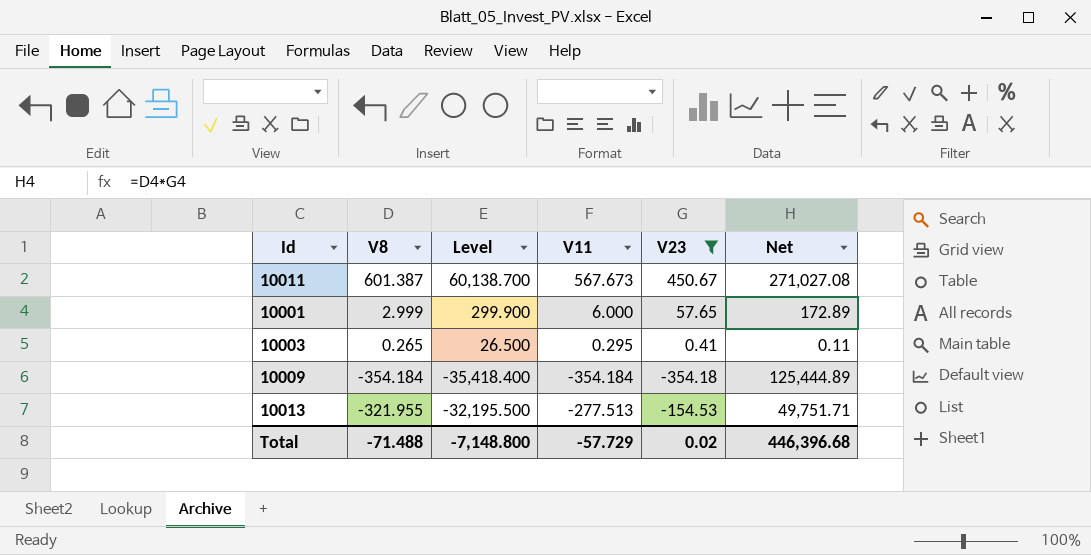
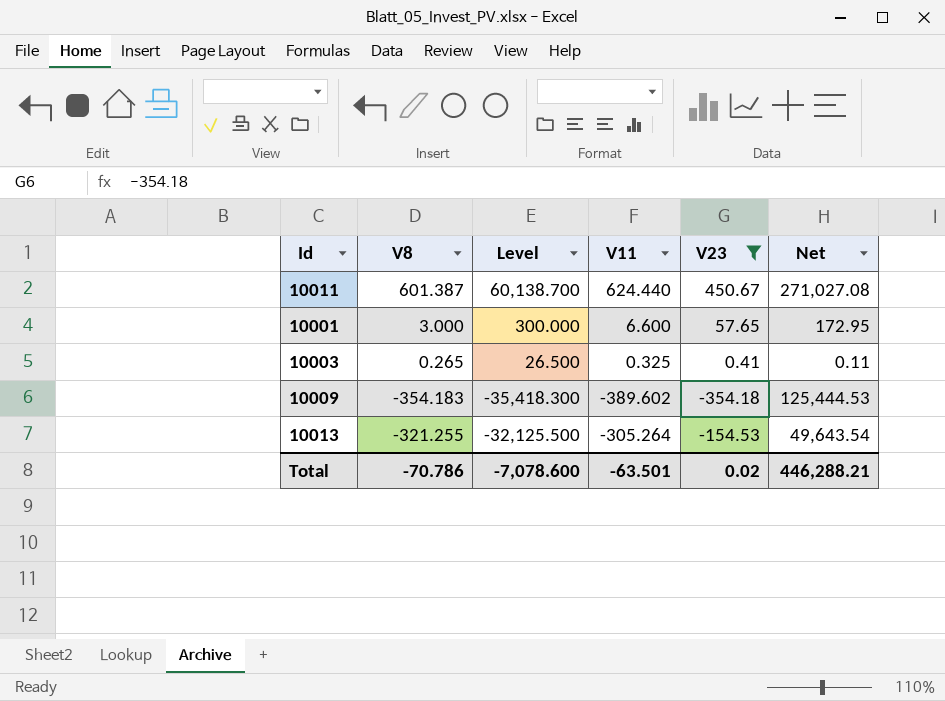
10011 | V11: 567.673 -> 624.440
10001 | V8: 2.999 -> 3.000
10001 | Level: 299.900 -> 300.000
10001 | V11: 6.000 -> 6.600
10001 | Net: 172.89 -> 172.95
10003 | V11: 0.295 -> 0.325
10009 | V8: -354.184 -> -354.183
10009 | Level: -35,418.400 -> -35,418.300
10009 | V11: -354.184 -> -389.602
10009 | Net: 125,444.89 -> 125,444.53
10013 | V8: -321.955 -> -321.255
10013 | Level: -32,195.500 -> -32,125.500
10013 | V11: -277.513 -> -305.264
10013 | Net: 49,751.71 -> 49,643.54
Total | V8: -71.488 -> -70.786
Total | Level: -7,148.800 -> -7,078.600
Total | V11: -57.729 -> -63.501
Total | Net: 446,396.68 -> 446,288.21

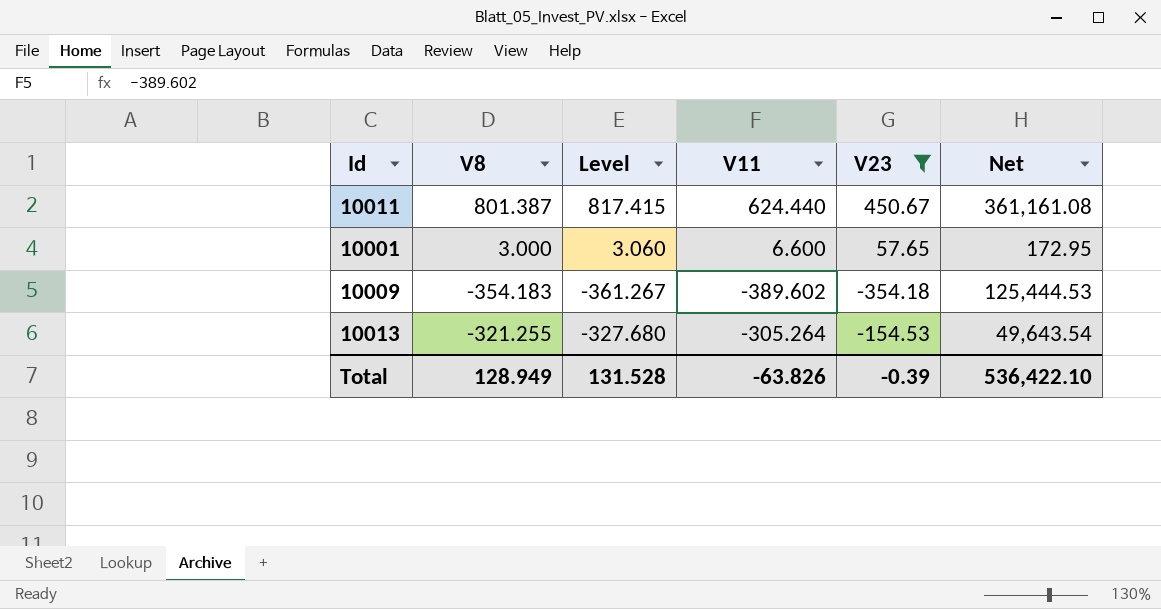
column Level | formula: [V8] * 100 -> [V8] * 1.02
row 10003: 0.265 | 26.500 | 0.325 | 0.41 | 0.11 -> none
10011 | V8: 601.387 -> 801.387
10011 | Net: 271,027.08 -> 361,161.08
Total | V8: -70.786 -> 128.949
Total | Level: -7,078.600 -> 131.528
Total | V11: -63.501 -> -63.826
Total | V23: 0.02 -> -0.39
Total | Net: 446,288.21 -> 536,422.10

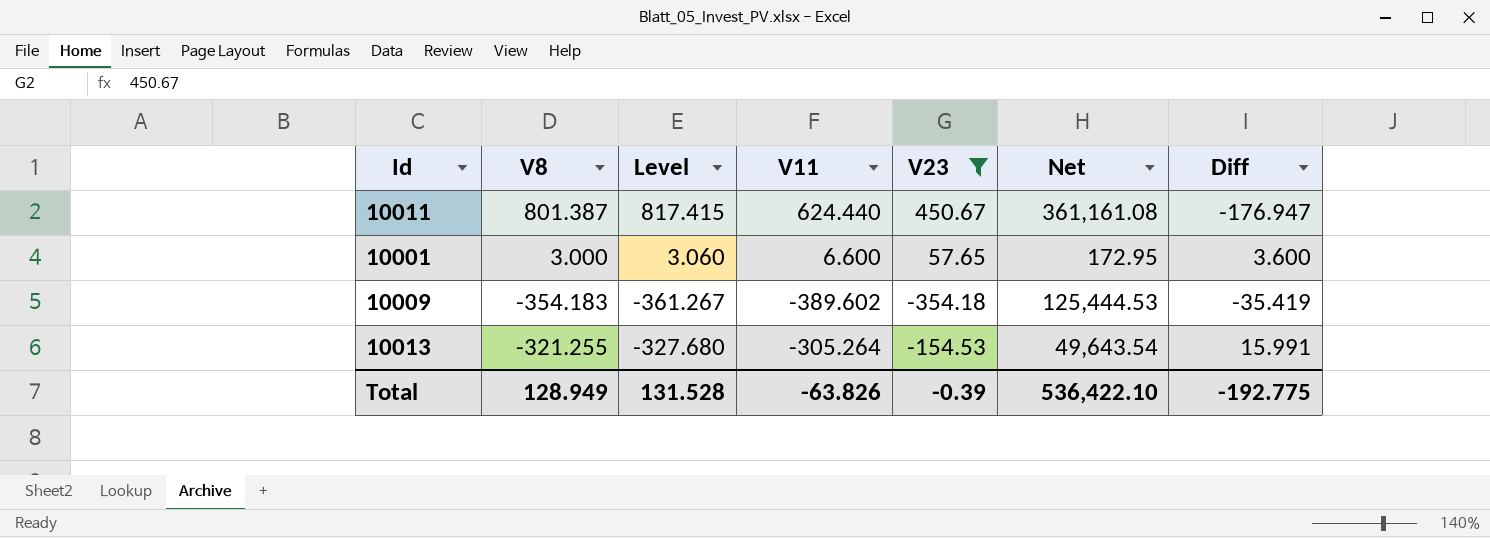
column Diff | formula: none -> [V11] - [V8]

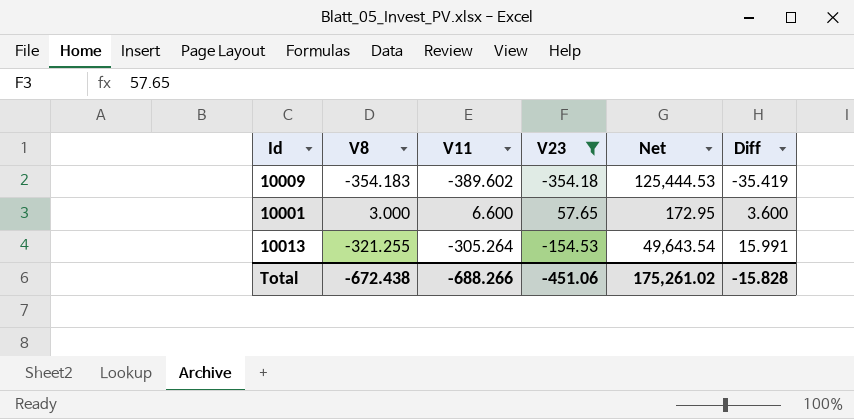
row order: none -> Diff ascending
column Level | formula: [V8] * 1.02 -> none
row 10011: 801.387 | 817.415 | 624.440 | 450.67 | 361,161.08 | -176.947 -> none
Total | V8: 128.949 -> -672.438
Total | V11: -63.826 -> -688.266
Total | V23: -0.39 -> -451.06
Total | Net: 536,422.10 -> 175,261.02
Total | Diff: -192.775 -> -15.828

